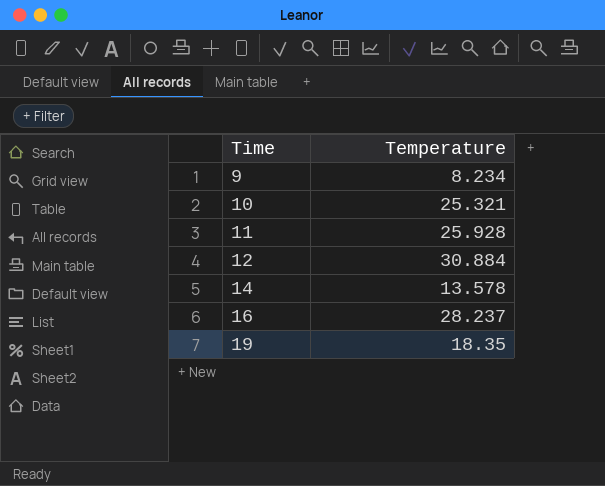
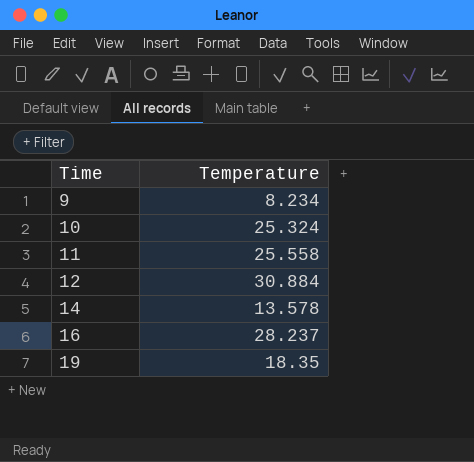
10 | Temperature: 25.321 -> 25.324
11 | Temperature: 25.928 -> 25.558

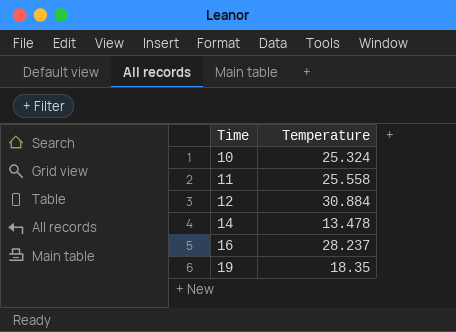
row 9: 8.234 -> none
14 | Temperature: 13.578 -> 13.478

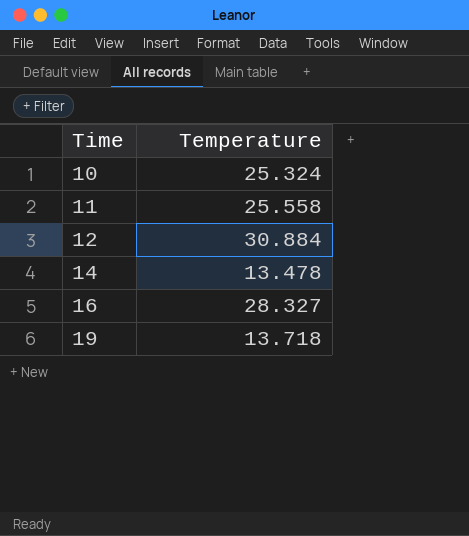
16 | Temperature: 28.237 -> 28.327
19 | Temperature: 18.35 -> 13.718

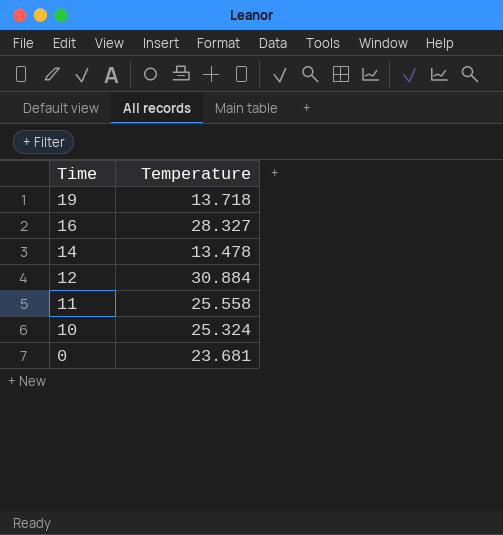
row order: Time ascending -> Time descending
row 0: none -> 23.681

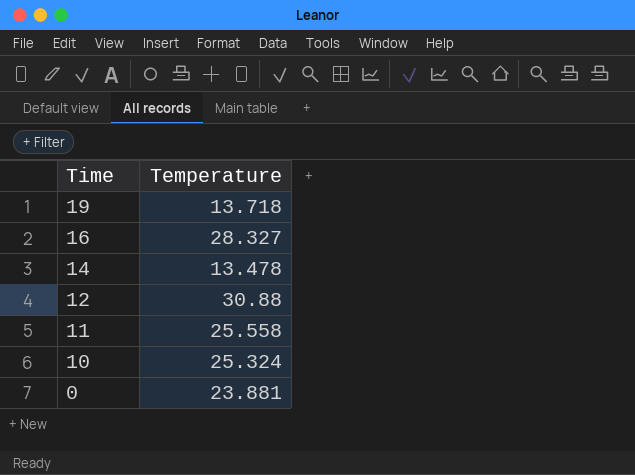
12 | Temperature: 30.884 -> 30.88
0 | Temperature: 23.681 -> 23.881

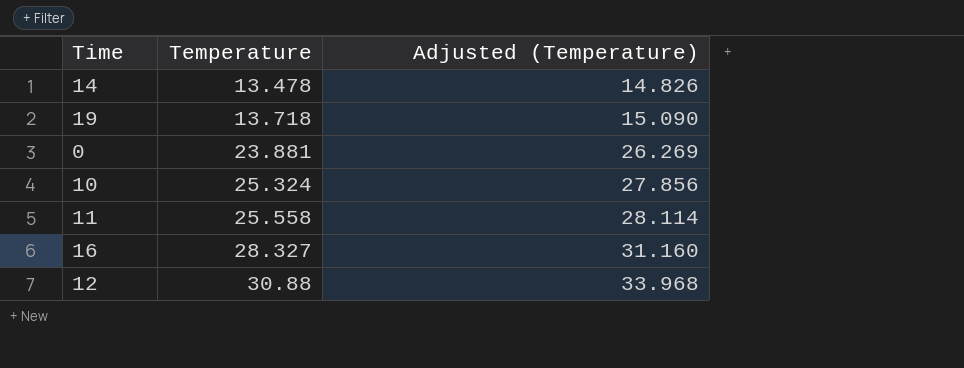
row order: Time descending -> Temperature ascending
column Adjusted (Temperature) | formula: none -> [Temperature] * 1.1

